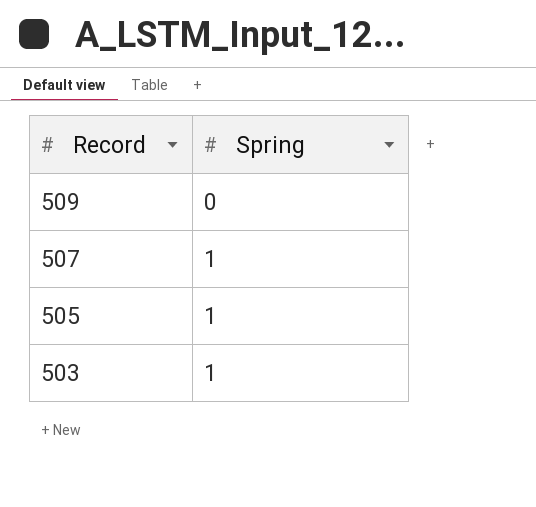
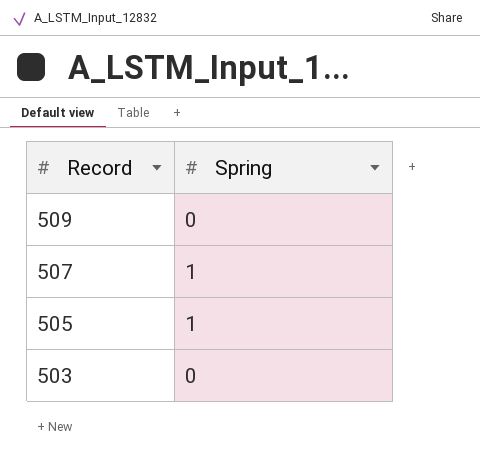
503 | Spring: 1 -> 0

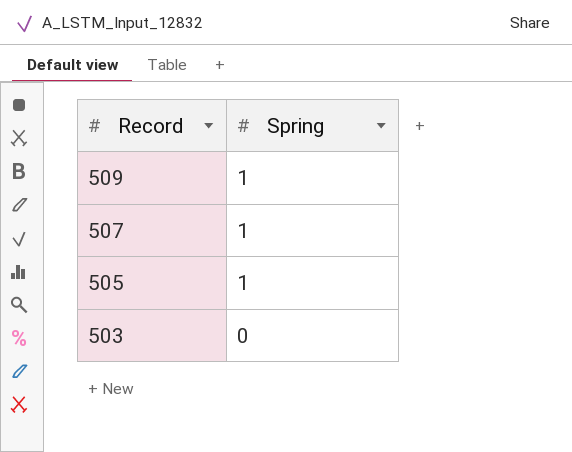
509 | Spring: 0 -> 1

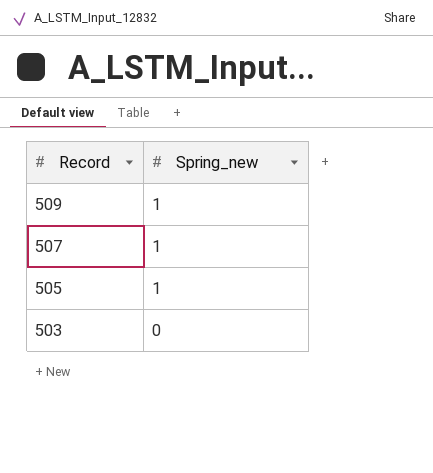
column name: Spring -> Spring_new

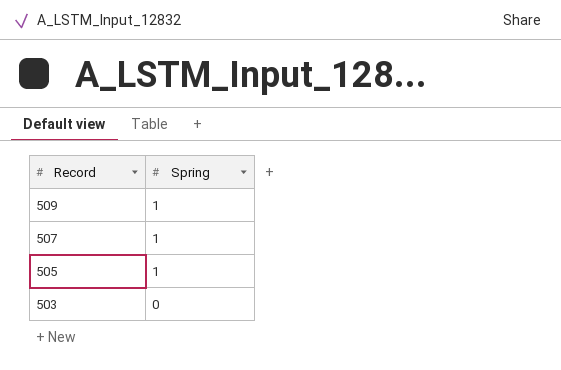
column name: Spring_new -> Spring

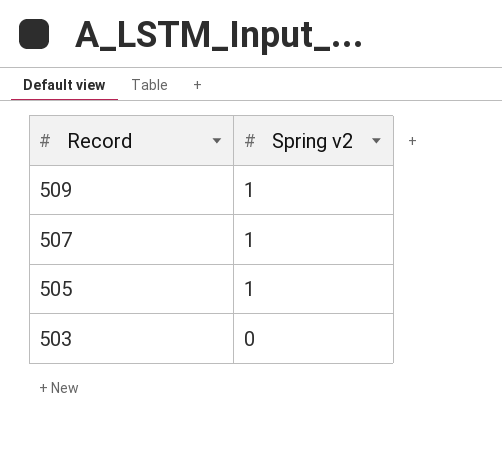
column name: Spring -> Spring v2

